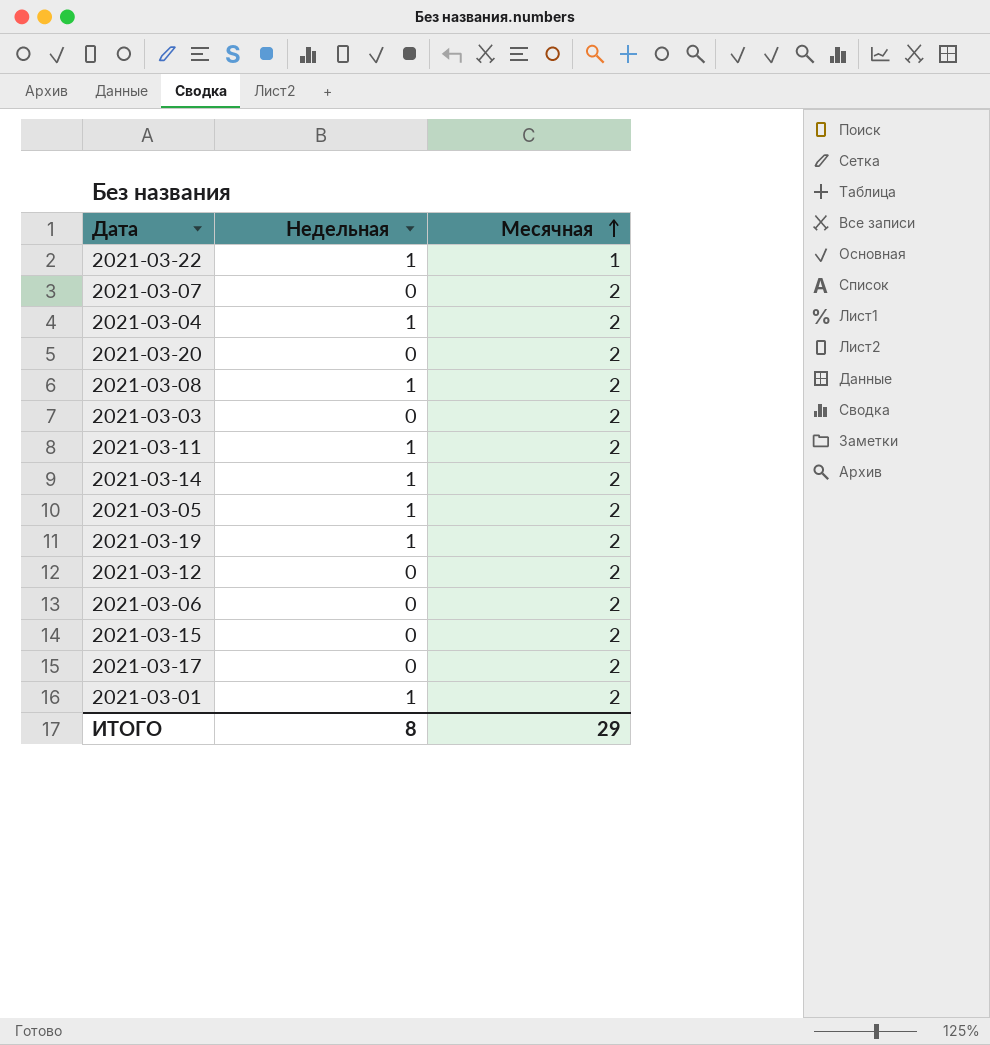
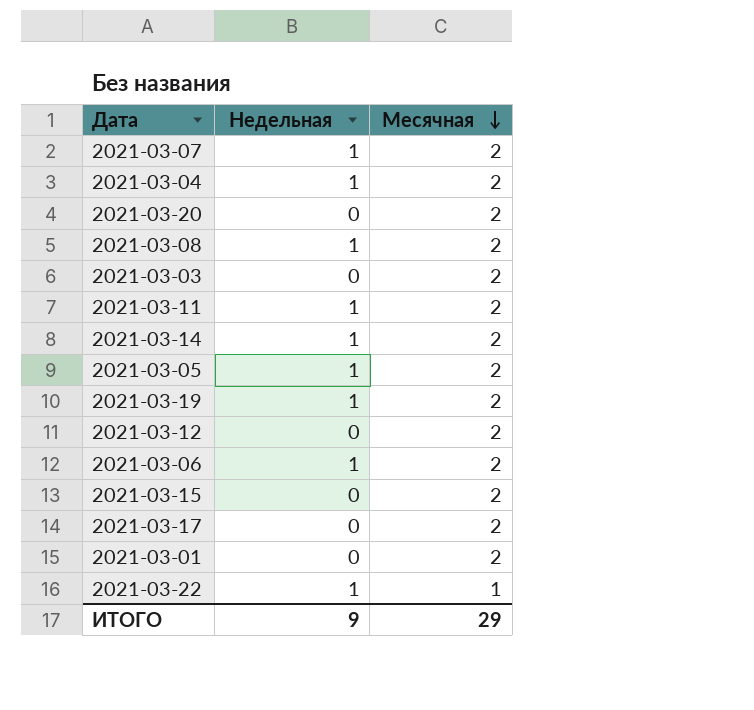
row order: Месячная ascending -> Месячная descending
2021-03-07 | Недельная: 0 -> 1
2021-03-06 | Недельная: 0 -> 1
2021-03-01 | Недельная: 1 -> 0
ИТОГО | Недельная: 8 -> 9

